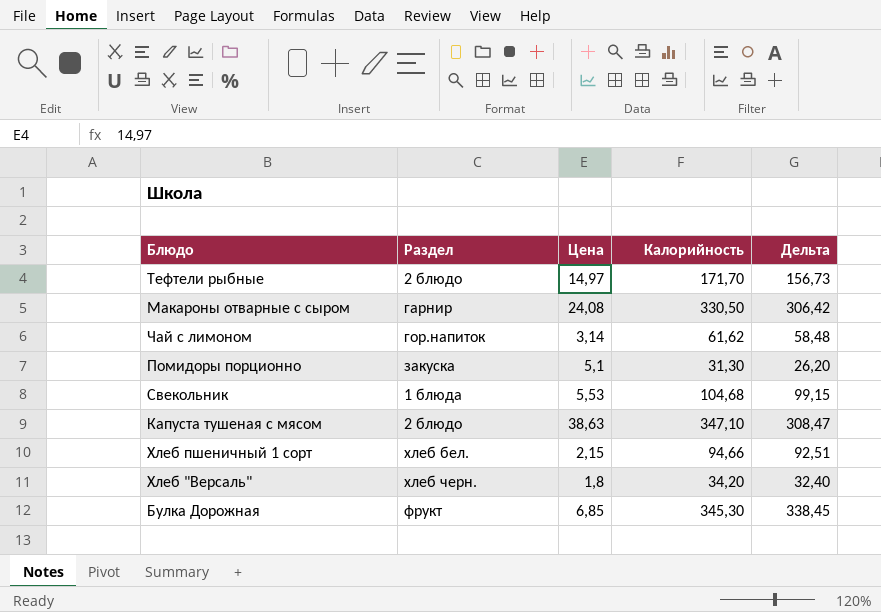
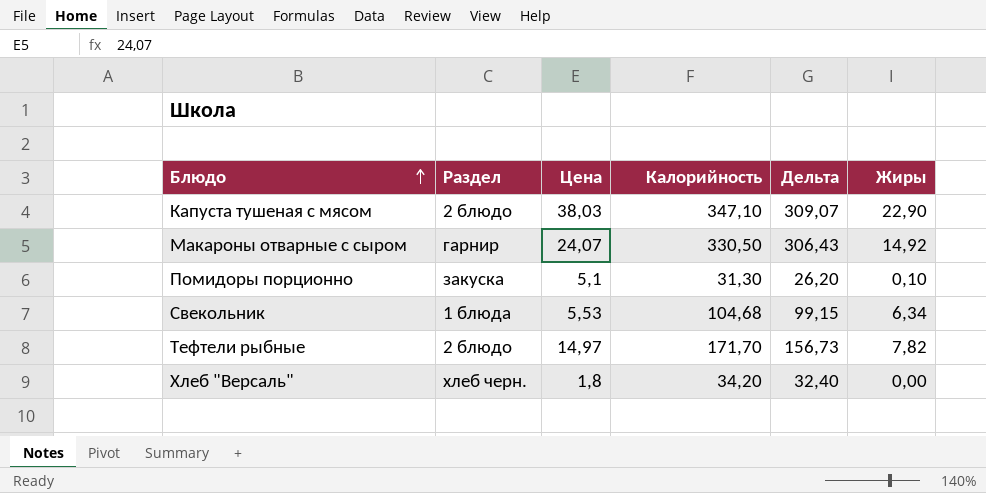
row order: none -> Блюдо ascending
column Жиры | position: none -> 6
row Чай с лимоном: гор.напиток | 3,14 | 61,62 | 58,48 -> none
row Хлеб пшеничный 1 сорт: хлеб бел. | 2,15 | 94,66 | 92,51 -> none
row Булка Дорожная: фрукт | 6,85 | 345,30 | 338,45 -> none
Капуста тушеная с мясом | Цена: 38,63 -> 38,03
Капуста тушеная с мясом | Дельта: 308,47 -> 309,07
Макароны отварные с сыром | Цена: 24,08 -> 24,07
Макароны отварные с сыром | Дельта: 306,42 -> 306,43

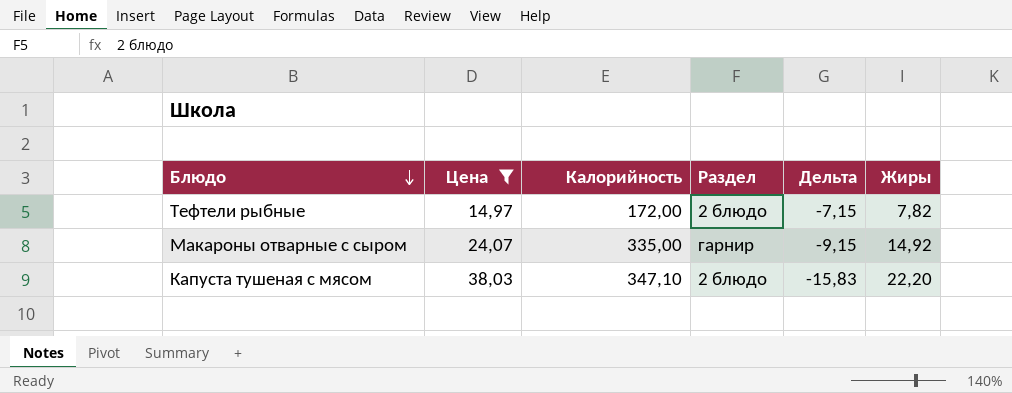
filter: none -> Цена >= 14,97
row order: Блюдо ascending -> Блюдо descending
column Раздел | position: 2 -> 4
column Дельта | formula: [Калорийность] - [Цена] -> [Жиры] - [Цена]
Тефтели рыбные | Калорийность: 171,70 -> 172,00
Макароны отварные с сыром | Калорийность: 330,50 -> 335,00
Капуста тушеная с мясом | Жиры: 22,90 -> 22,20

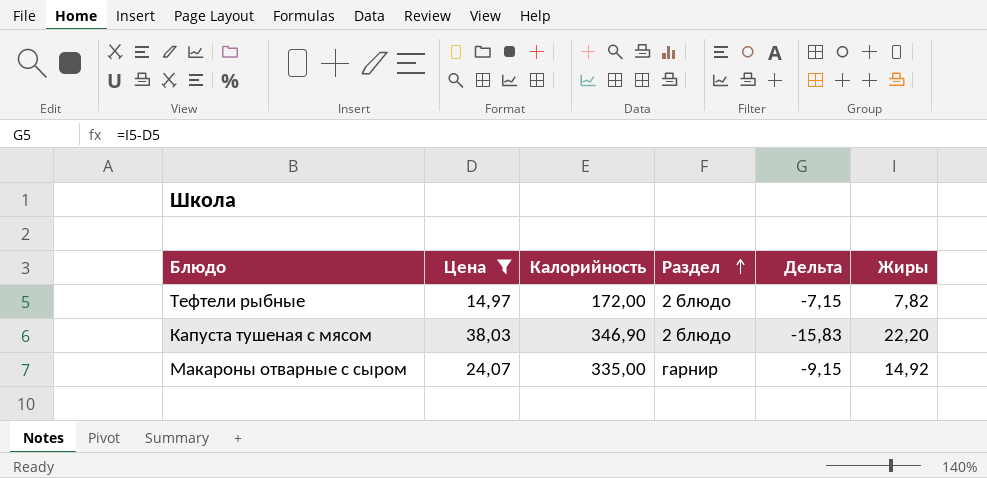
row order: Блюдо descending -> Раздел ascending
Капуста тушеная с мясом | Калорийность: 347,10 -> 346,90

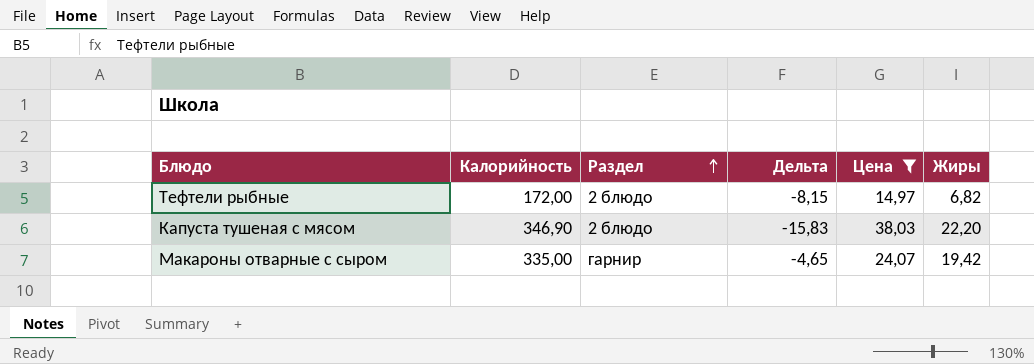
column Цена | position: 2 -> 5
Тефтели рыбные | Дельта: -7,15 -> -8,15
Тефтели рыбные | Жиры: 7,82 -> 6,82
Макароны отварные с сыром | Дельта: -9,15 -> -4,65
Макароны отварные с сыром | Жиры: 14,92 -> 19,42

